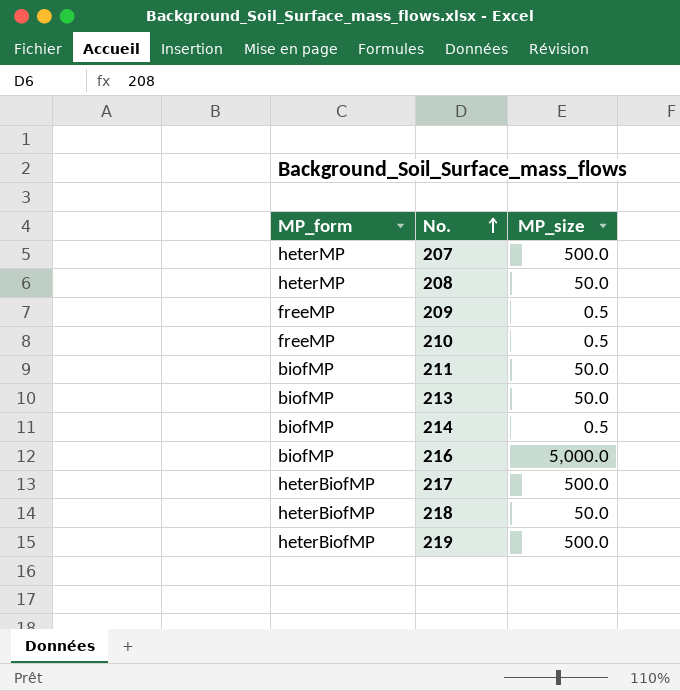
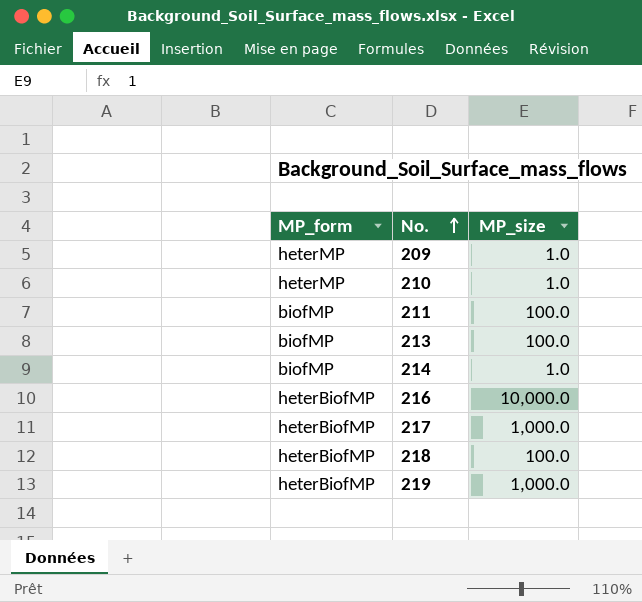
row 207: heterMP | 500.0 -> none
row 208: heterMP | 50.0 -> none
209 | MP_form: freeMP -> heterMP
209 | MP_size: 0.5 -> 1.0
210 | MP_form: freeMP -> heterMP
210 | MP_size: 0.5 -> 1.0
211 | MP_size: 50.0 -> 100.0
213 | MP_size: 50.0 -> 100.0
214 | MP_size: 0.5 -> 1.0
216 | MP_form: biofMP -> heterBiofMP
216 | MP_size: 5,000.0 -> 10,000.0
217 | MP_size: 500.0 -> 1,000.0
218 | MP_size: 50.0 -> 100.0
219 | MP_size: 500.0 -> 1,000.0

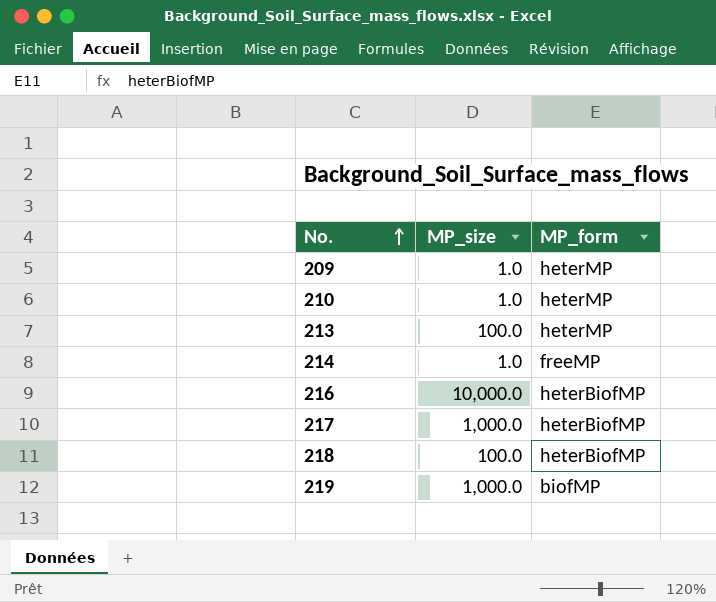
column MP_form | position: 1 -> 3
row 211: biofMP | 100.0 -> none
213 | MP_form: biofMP -> heterMP
214 | MP_form: biofMP -> freeMP
219 | MP_form: heterBiofMP -> biofMP

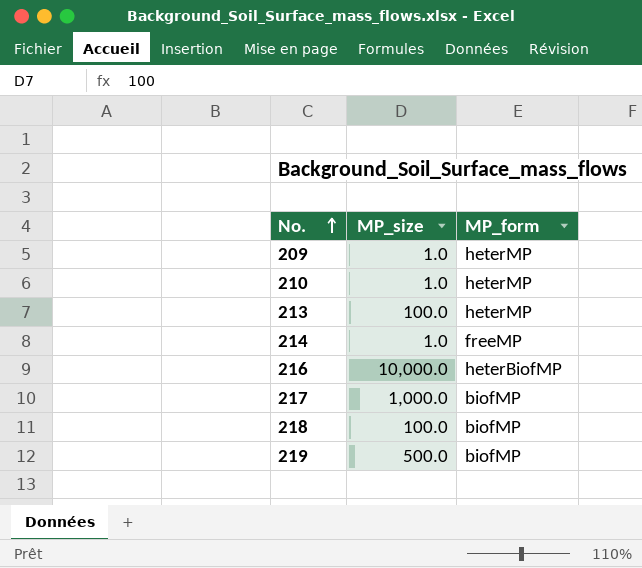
217 | MP_form: heterBiofMP -> biofMP
218 | MP_form: heterBiofMP -> biofMP
219 | MP_size: 1,000.0 -> 500.0

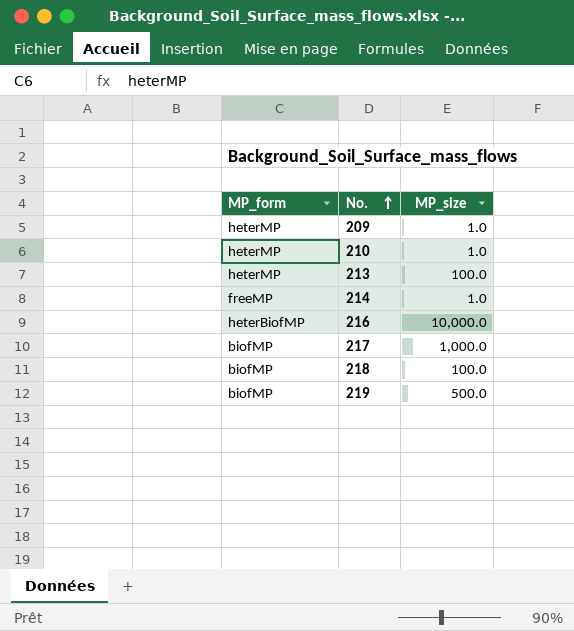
column MP_form | position: 3 -> 1

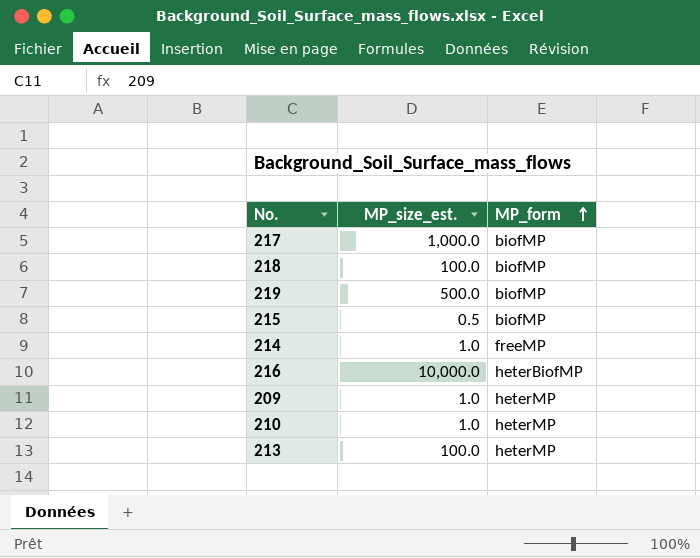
row order: No. ascending -> MP_form ascending
column name: MP_size -> MP_size_est.
column MP_form | position: 1 -> 3
row 215: none -> 0.5 | biofMP

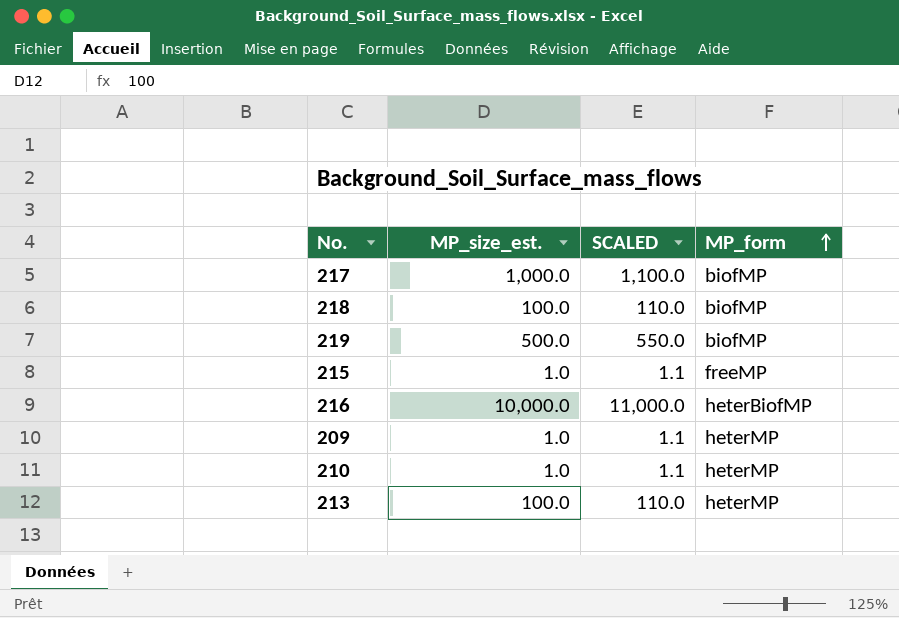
column SCALED | formula: none -> [MP_size_est.] * 1.1
row 214: 1.0 | freeMP -> none
215 | MP_size_est.: 0.5 -> 1.0
215 | MP_form: biofMP -> freeMP

